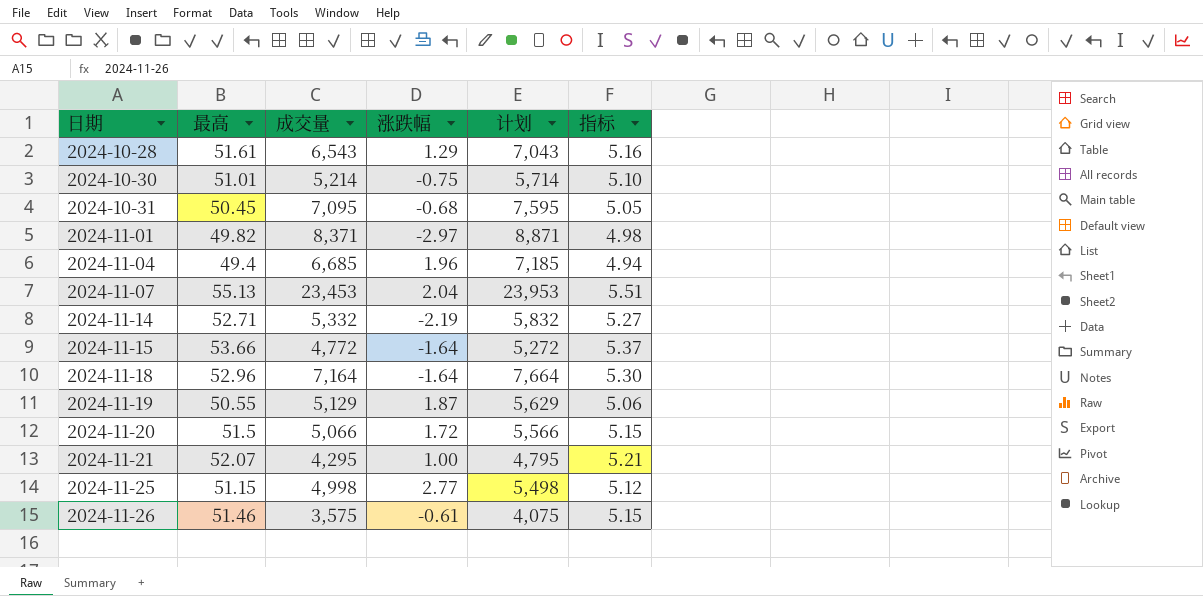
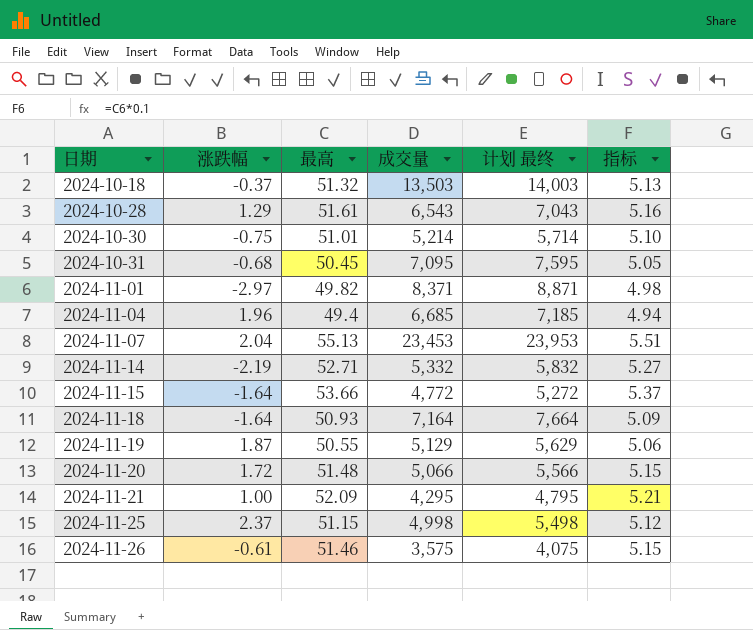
column 涨跌幅 | position: 4 -> 2
column name: 计划 -> 计划 最终
row 2024-10-18: none -> -0.37 | 51.32 | 13,503 | 14,003 | 5.13
2024-11-18 | 最高: 52.96 -> 50.93
2024-11-18 | 指标: 5.30 -> 5.09
2024-11-20 | 最高: 51.5 -> 51.48
2024-11-21 | 最高: 52.07 -> 52.09
2024-11-25 | 涨跌幅: 2.77 -> 2.37

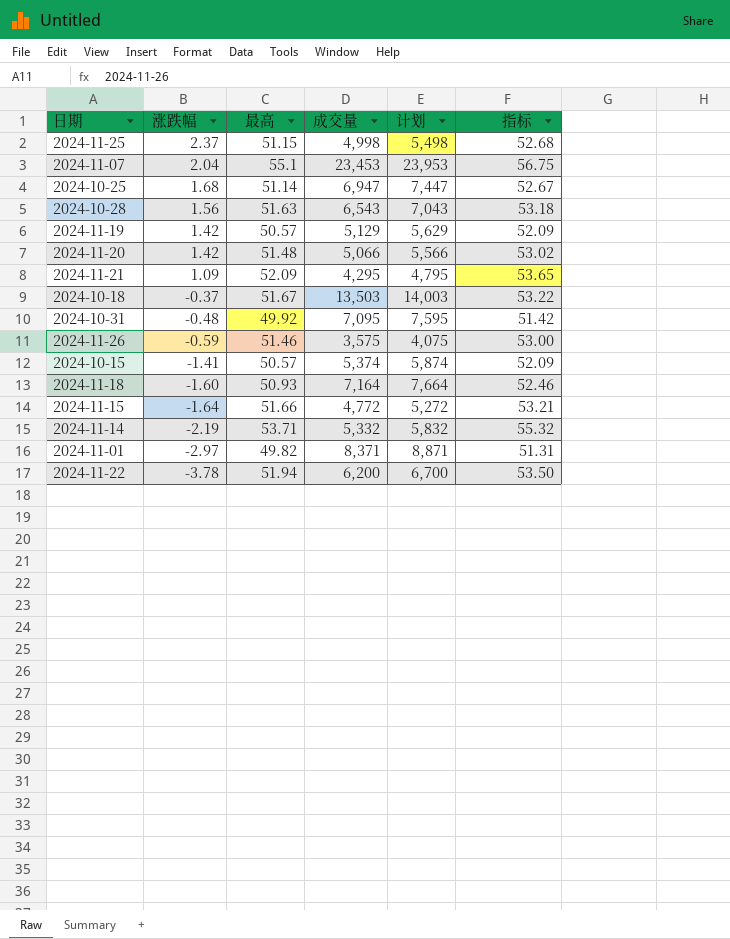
row order: 日期 ascending -> 涨跌幅 descending
column name: 计划 最终 -> 计划
column 指标 | formula: [最高] * 0.1 -> [最高] * 1.03
row 2024-10-30: -0.75 | 51.01 | 5,214 | 5,714 | 5.10 -> none
row 2024-11-04: 1.96 | 49.4 | 6,685 | 7,185 | 4.94 -> none
2024-11-07 | 最高: 55.13 -> 55.1
row 2024-10-25: none -> 1.68 | 51.14 | 6,947 | 7,447 | 52.67
2024-10-28 | 涨跌幅: 1.29 -> 1.56
2024-10-28 | 最高: 51.61 -> 51.63
2024-11-19 | 涨跌幅: 1.87 -> 1.42
2024-11-19 | 最高: 50.55 -> 50.57
2024-11-20 | 涨跌幅: 1.72 -> 1.42
2024-11-21 | 涨跌幅: 1.00 -> 1.09
2024-10-18 | 最高: 51.32 -> 51.67
2024-10-31 | 涨跌幅: -0.68 -> -0.48
2024-10-31 | 最高: 50.45 -> 49.92
2024-11-26 | 涨跌幅: -0.61 -> -0.59
row 2024-10-15: none -> -1.41 | 50.57 | 5,374 | 5,874 | 52.09
2024-11-18 | 涨跌幅: -1.64 -> -1.60
2024-11-15 | 最高: 53.66 -> 51.66
2024-11-14 | 最高: 52.71 -> 53.71
row 2024-11-22: none -> -3.78 | 51.94 | 6,200 | 6,700 | 53.50

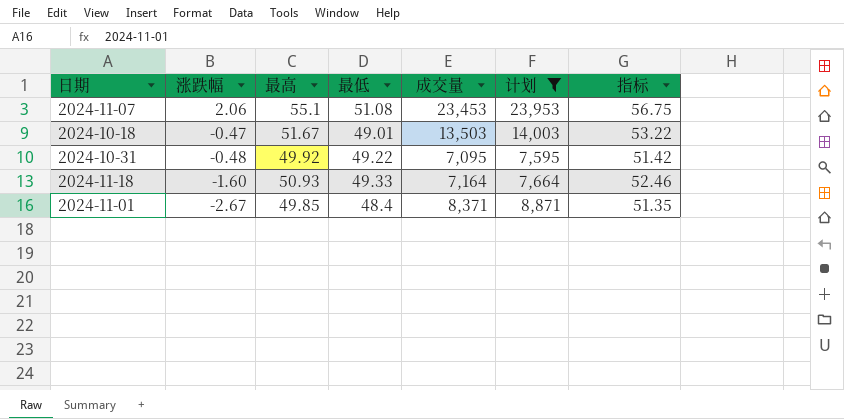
filter: none -> 计划 >= 7,595
column 最低 | position: none -> 4
2024-11-07 | 涨跌幅: 2.04 -> 2.06
2024-10-18 | 涨跌幅: -0.37 -> -0.47
2024-11-01 | 涨跌幅: -2.97 -> -2.67
2024-11-01 | 最高: 49.82 -> 49.85
2024-11-01 | 指标: 51.31 -> 51.35

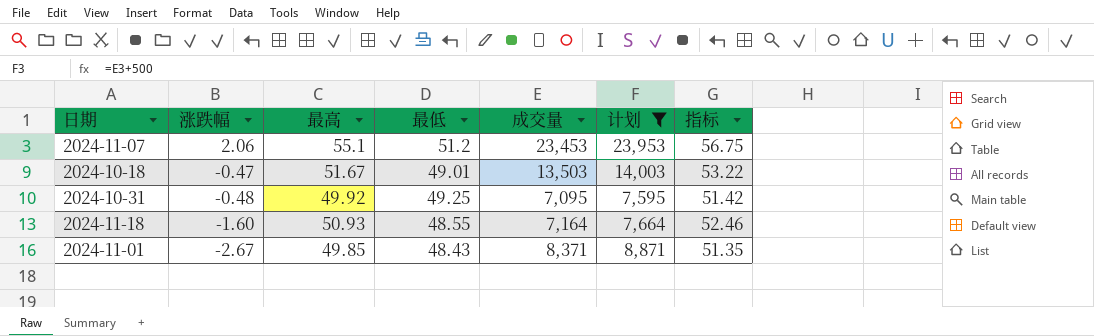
2024-11-07 | 最低: 51.08 -> 51.2
2024-10-31 | 最低: 49.22 -> 49.25
2024-11-18 | 最低: 49.33 -> 48.55
2024-11-01 | 最低: 48.4 -> 48.43

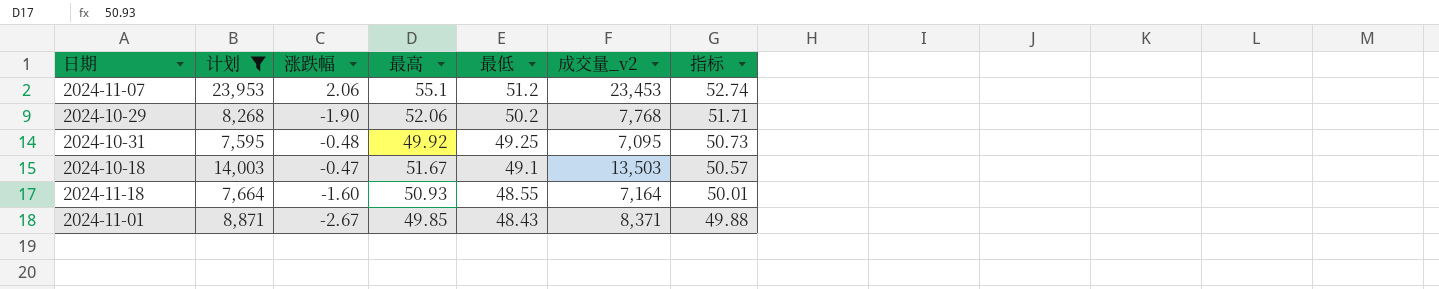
row order: 涨跌幅 descending -> 最低 descending
column 计划 | position: 6 -> 2
column name: 成交量 -> 成交量_v2
column 指标 | formula: [最高] * 1.03 -> [最低] * 1.03
row 2024-10-29: none -> 8,268 | -1.90 | 52.06 | 50.2 | 7,768 | 51.71
2024-10-18 | 最低: 49.01 -> 49.1

